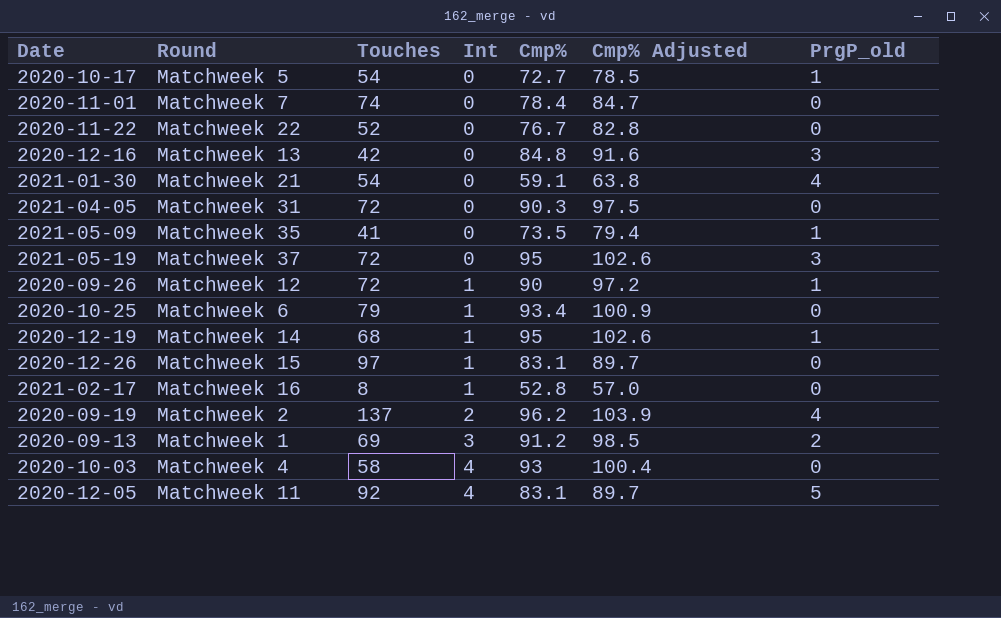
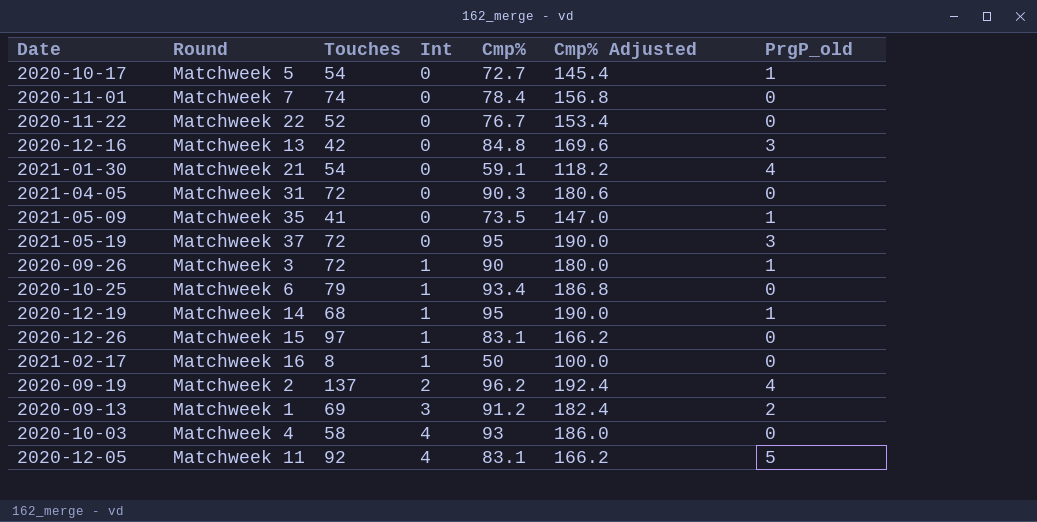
column Cmp% Adjusted | formula: [Cmp%] * 1.08 -> [Cmp%] * 2
2020-09-26 | Round: Matchweek 12 -> Matchweek 3
2021-02-17 | Cmp%: 52.8 -> 50

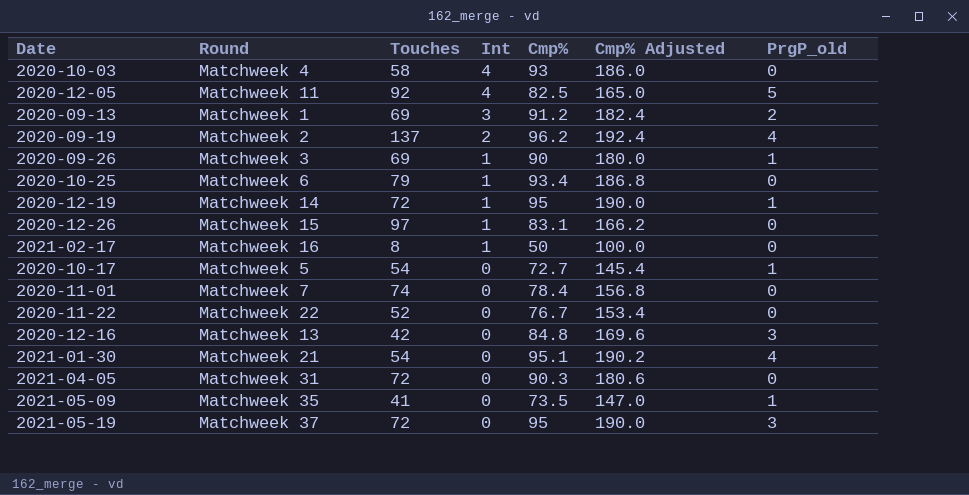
row order: Int ascending -> Int descending
2020-12-05 | Cmp%: 83.1 -> 82.5
2020-12-05 | Cmp% Adjusted: 166.2 -> 165.0
2020-09-26 | Touches: 72 -> 69
2020-12-19 | Touches: 68 -> 72
2021-01-30 | Cmp%: 59.1 -> 95.1
2021-01-30 | Cmp% Adjusted: 118.2 -> 190.2

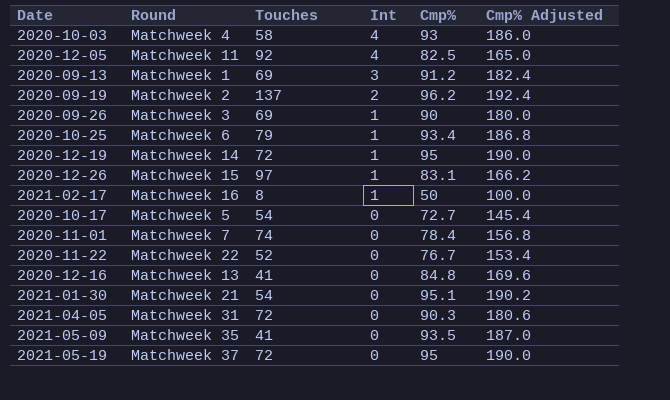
column PrgP_old | position: 7 -> none
2020-12-16 | Touches: 42 -> 41
2021-05-09 | Cmp%: 73.5 -> 93.5
2021-05-09 | Cmp% Adjusted: 147.0 -> 187.0

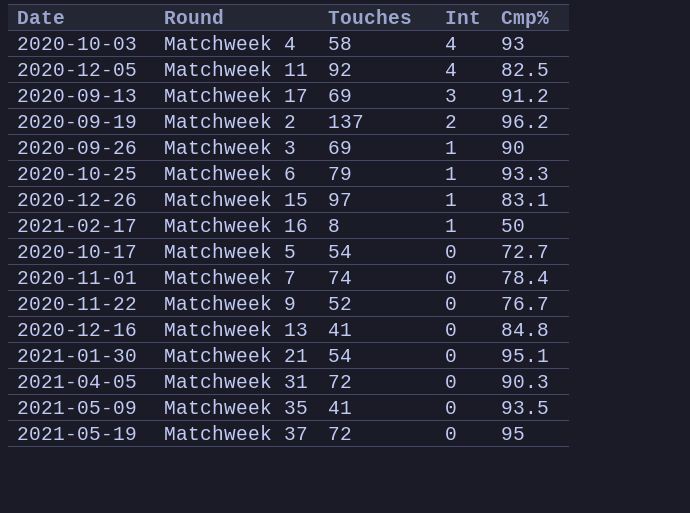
column Cmp% Adjusted | formula: [Cmp%] * 2 -> none
row 2020-12-19: Matchweek 14 | 72 | 1 | 95 | 190.0 -> none
2020-09-13 | Round: Matchweek 1 -> Matchweek 17
2020-10-25 | Cmp%: 93.4 -> 93.3
2020-11-22 | Round: Matchweek 22 -> Matchweek 9

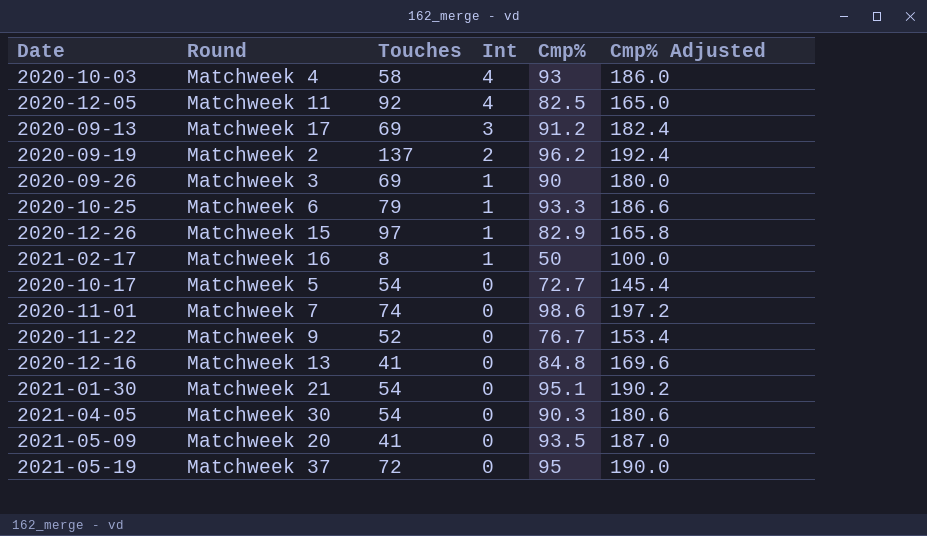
column Cmp% Adjusted | formula: none -> [Cmp%] * 2
2020-12-26 | Cmp%: 83.1 -> 82.9
2020-11-01 | Cmp%: 78.4 -> 98.6
2021-04-05 | Round: Matchweek 31 -> Matchweek 30
2021-04-05 | Touches: 72 -> 54
2021-05-09 | Round: Matchweek 35 -> Matchweek 20

